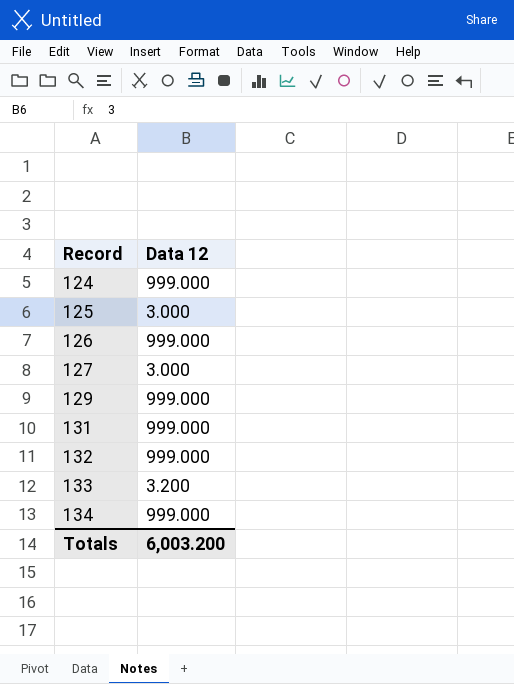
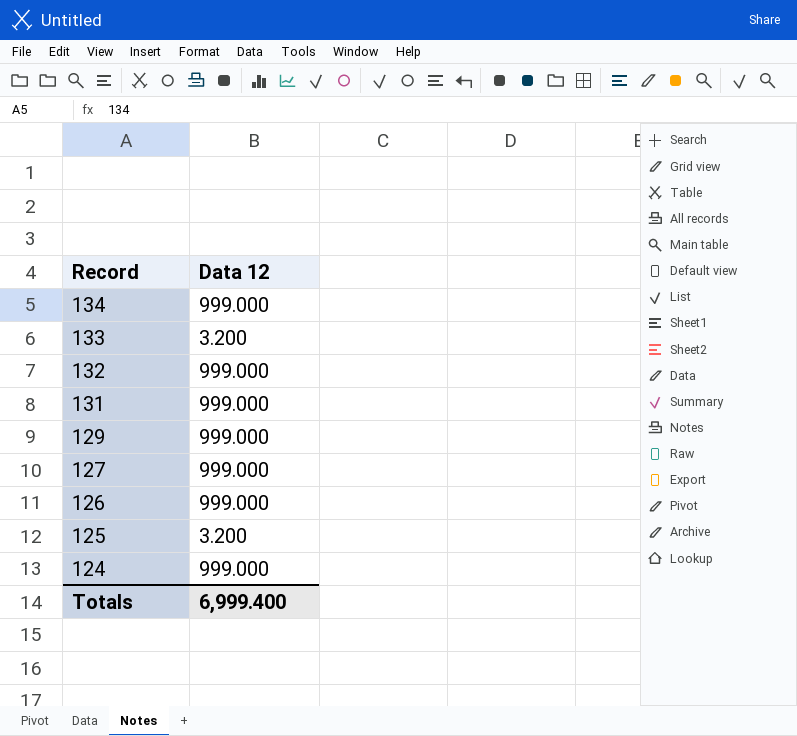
row order: Record ascending -> Record descending
127 | Data 12: 3.000 -> 999.000
125 | Data 12: 3.000 -> 3.200
Totals | Data 12: 6,003.200 -> 6,999.400

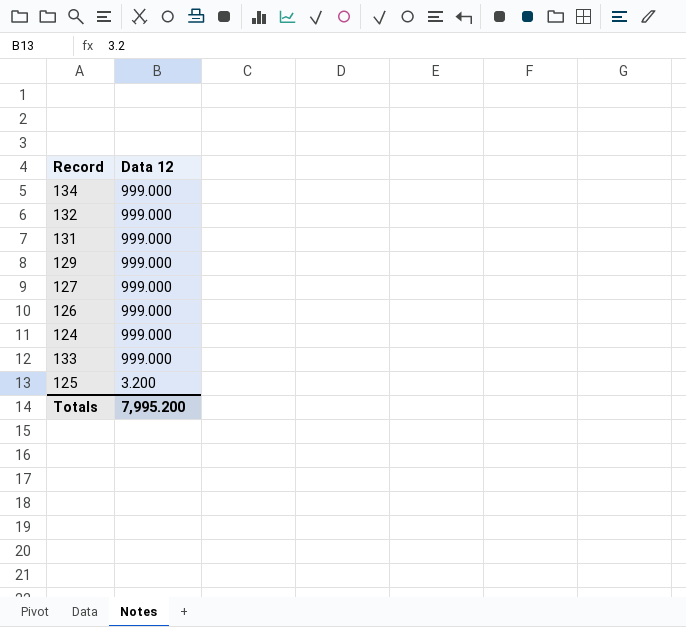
row order: Record descending -> Data 12 descending
133 | Data 12: 3.200 -> 999.000
Totals | Data 12: 6,999.400 -> 7,995.200

